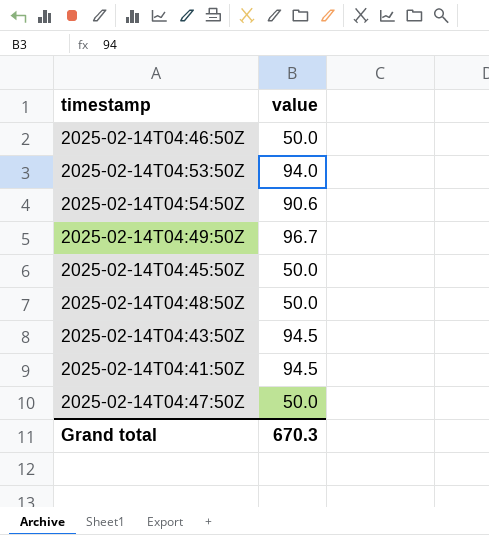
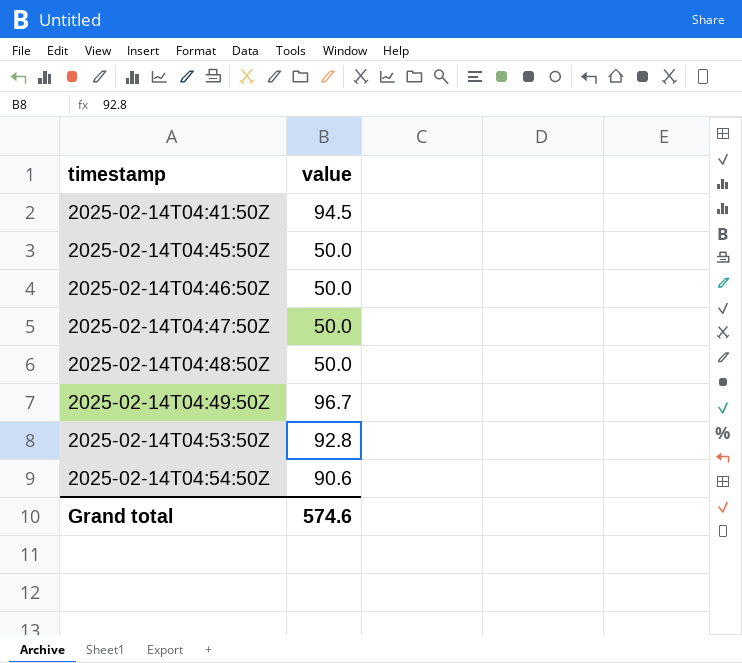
row order: none -> timestamp ascending
row 2025-02-14T04:43:50Z: 94.5 -> none
2025-02-14T04:53:50Z | value: 94.0 -> 92.8
Grand total | value: 670.3 -> 574.6

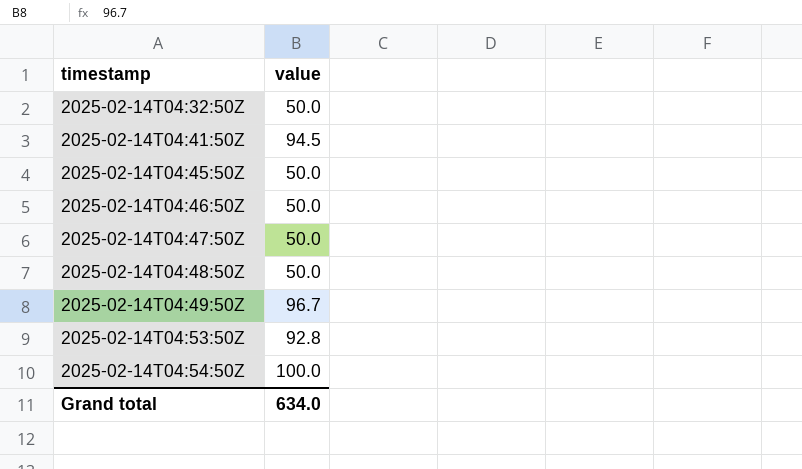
row 2025-02-14T04:32:50Z: none -> 50.0
2025-02-14T04:54:50Z | value: 90.6 -> 100.0
Grand total | value: 574.6 -> 634.0

